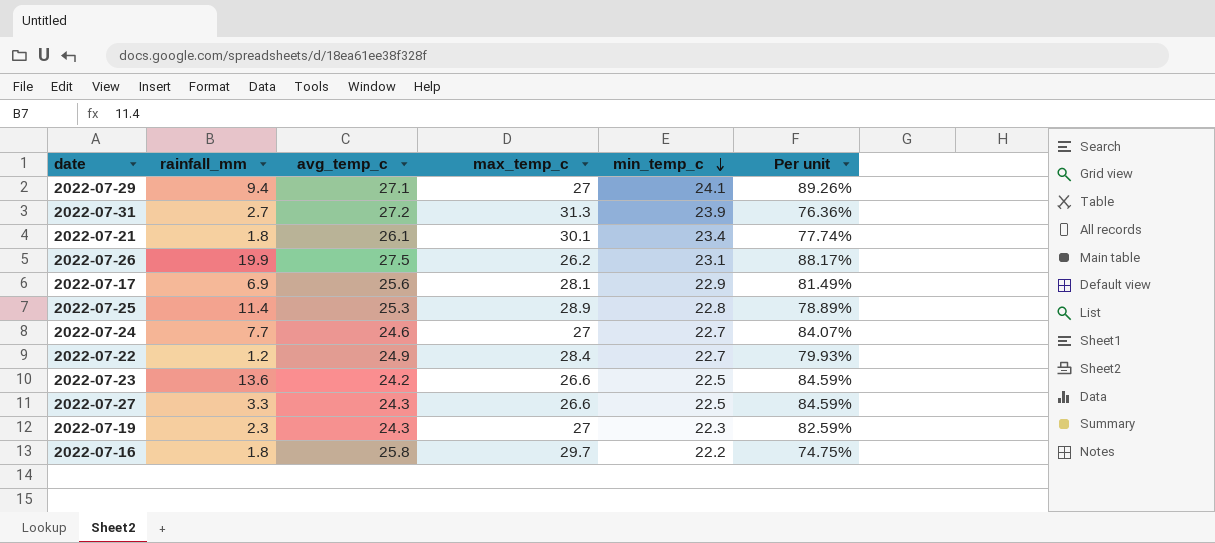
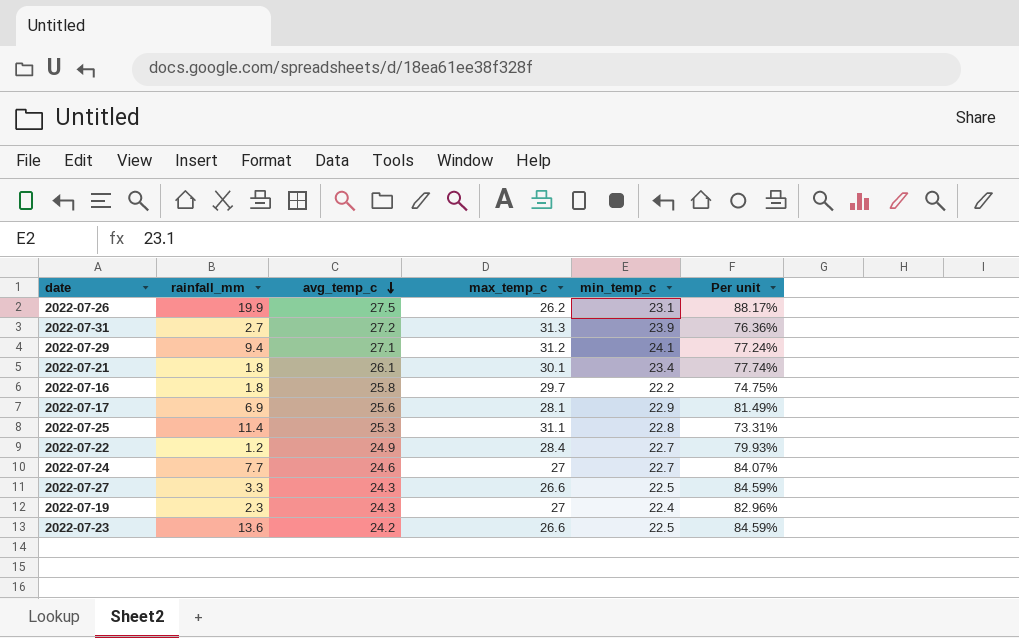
row order: min_temp_c descending -> avg_temp_c descending
2022-07-29 | max_temp_c: 27 -> 31.2
2022-07-29 | Per unit: 89.26% -> 77.24%
2022-07-25 | max_temp_c: 28.9 -> 31.1
2022-07-25 | Per unit: 78.89% -> 73.31%
2022-07-19 | min_temp_c: 22.3 -> 22.4
2022-07-19 | Per unit: 82.59% -> 82.96%

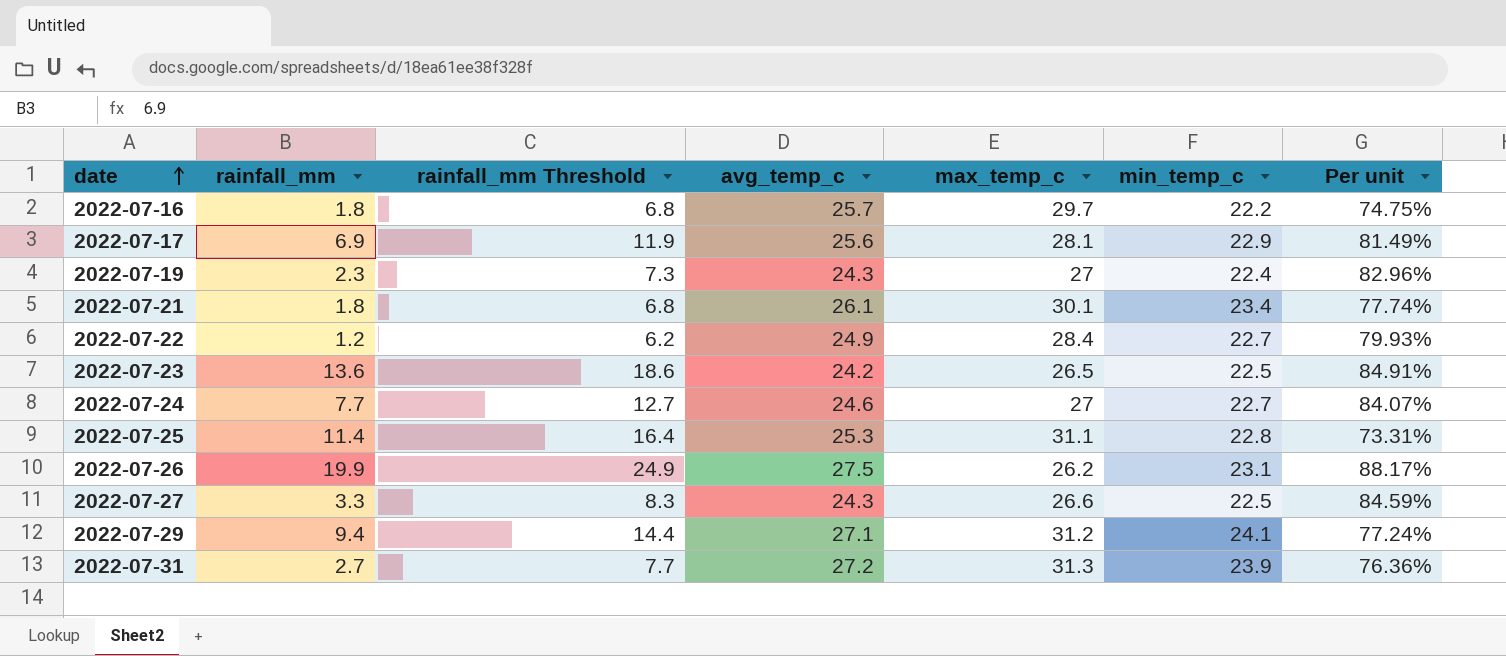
row order: avg_temp_c descending -> date ascending
column rainfall_mm Threshold | formula: none -> [rainfall_mm] + 5
2022-07-16 | avg_temp_c: 25.8 -> 25.7
2022-07-23 | max_temp_c: 26.6 -> 26.5
2022-07-23 | Per unit: 84.59% -> 84.91%

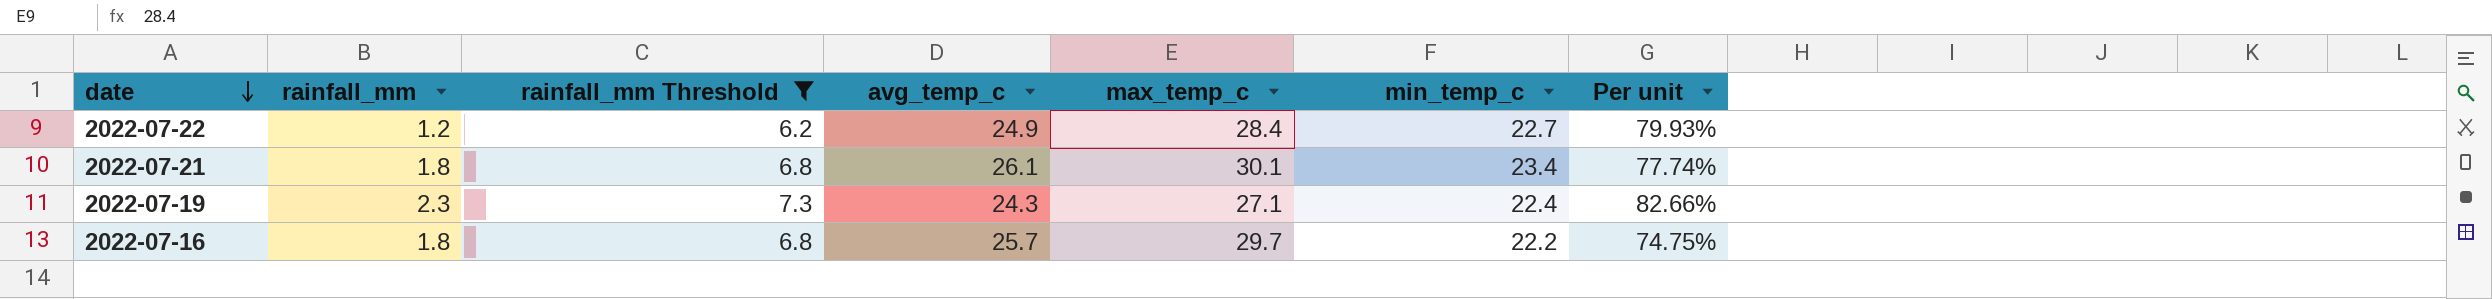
filter: none -> rainfall_mm Threshold <= 7.3
row order: date ascending -> date descending
2022-07-19 | max_temp_c: 27 -> 27.1
2022-07-19 | Per unit: 82.96% -> 82.66%

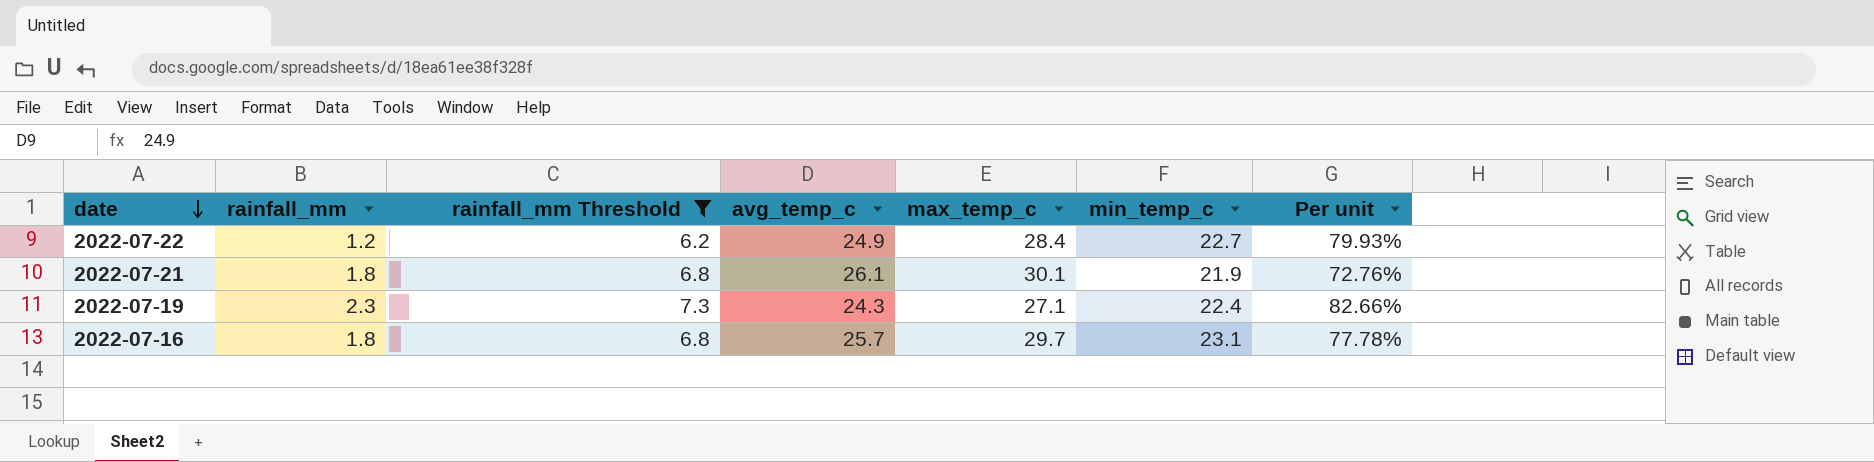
2022-07-21 | min_temp_c: 23.4 -> 21.9
2022-07-21 | Per unit: 77.74% -> 72.76%
2022-07-16 | min_temp_c: 22.2 -> 23.1
2022-07-16 | Per unit: 74.75% -> 77.78%

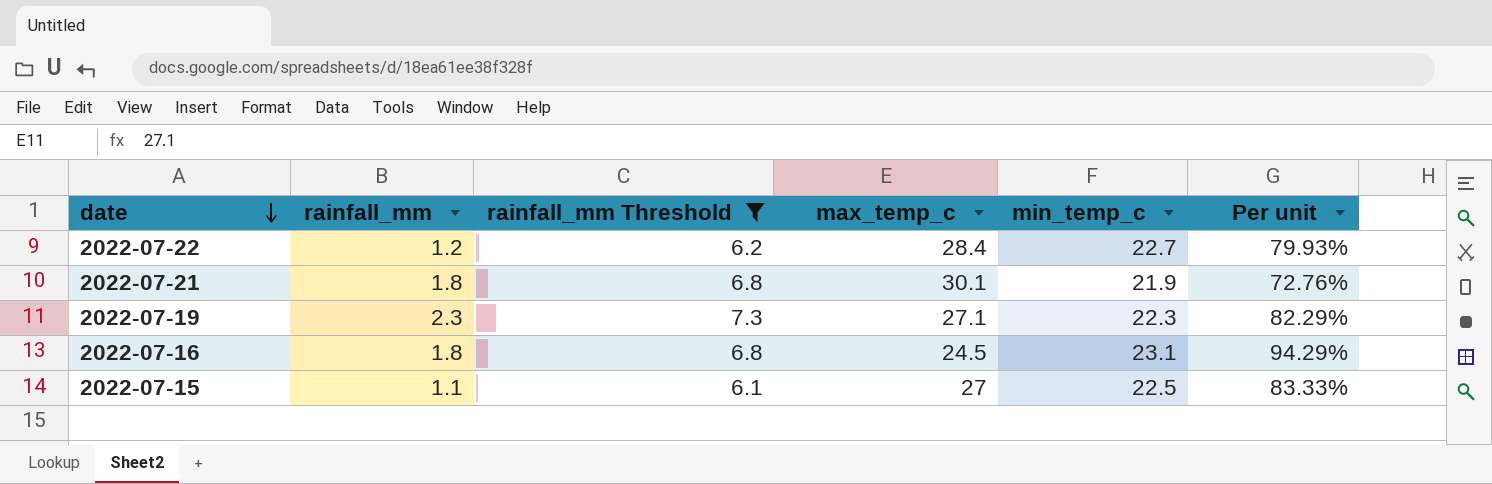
column avg_temp_c | position: 4 -> none
2022-07-19 | min_temp_c: 22.4 -> 22.3
2022-07-19 | Per unit: 82.66% -> 82.29%
2022-07-16 | max_temp_c: 29.7 -> 24.5
2022-07-16 | Per unit: 77.78% -> 94.29%
row 2022-07-15: none -> 1.1 | 6.1 | 27 | 22.5 | 83.33%

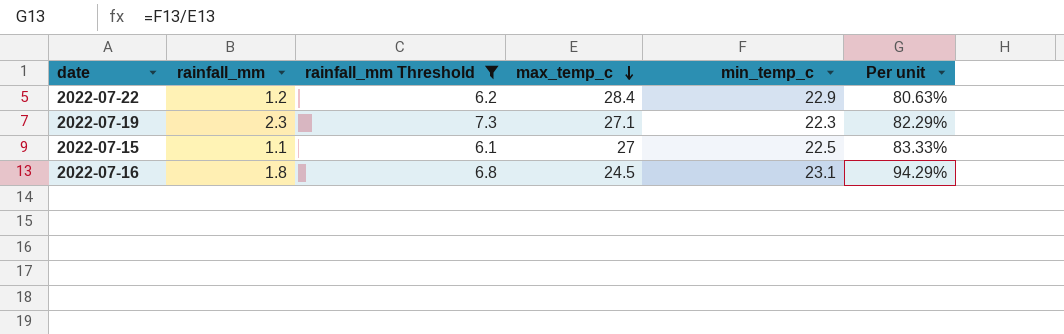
row order: date descending -> max_temp_c descending
row 2022-07-21: 1.8 | 6.8 | 30.1 | 21.9 | 72.76% -> none
2022-07-22 | min_temp_c: 22.7 -> 22.9
2022-07-22 | Per unit: 79.93% -> 80.63%

